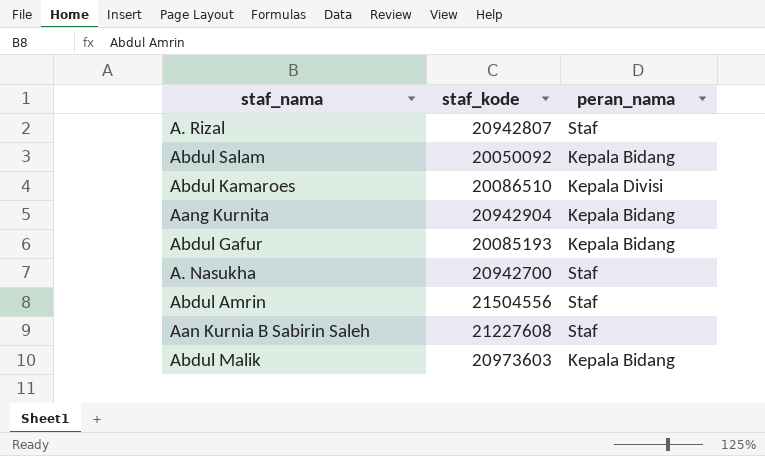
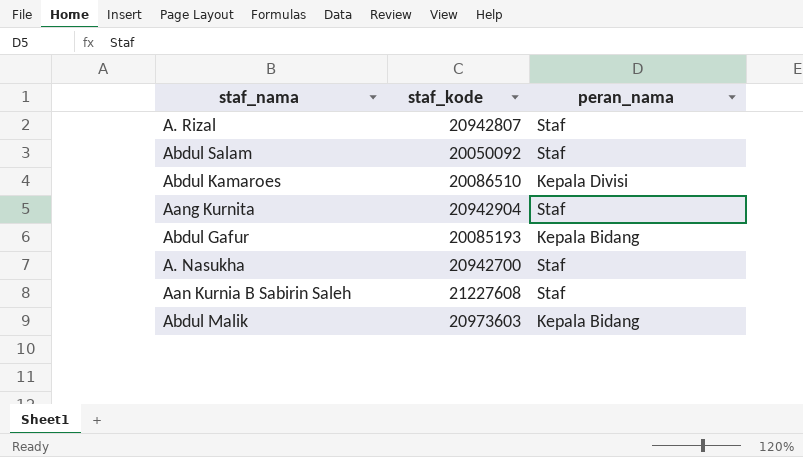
row Abdul Amrin: 21504556 | Staf -> none
Abdul Salam | peran_nama: Kepala Bidang -> Staf
Aang Kurnita | peran_nama: Kepala Bidang -> Staf

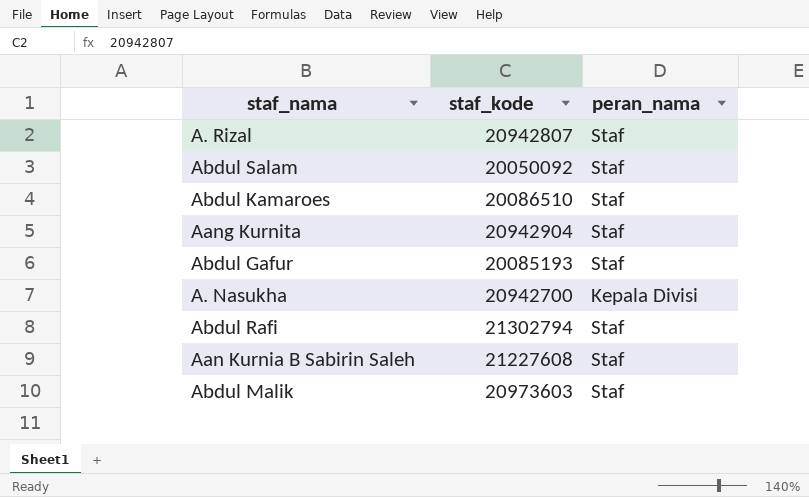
Abdul Kamaroes | peran_nama: Kepala Divisi -> Staf
Abdul Gafur | peran_nama: Kepala Bidang -> Staf
A. Nasukha | peran_nama: Staf -> Kepala Divisi
row Abdul Rafi: none -> 21302794 | Staf
Abdul Malik | peran_nama: Kepala Bidang -> Staf

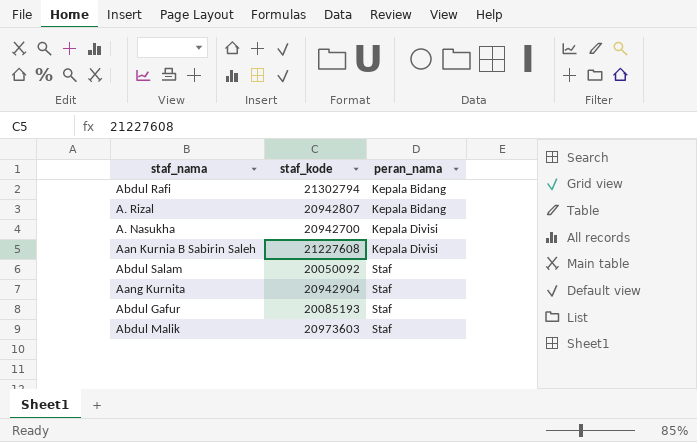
row order: none -> peran_nama ascending
row Abdul Kamaroes: 20086510 | Staf -> none
Abdul Rafi | peran_nama: Staf -> Kepala Bidang
A. Rizal | peran_nama: Staf -> Kepala Bidang
Aan Kurnia B Sabirin Saleh | peran_nama: Staf -> Kepala Divisi

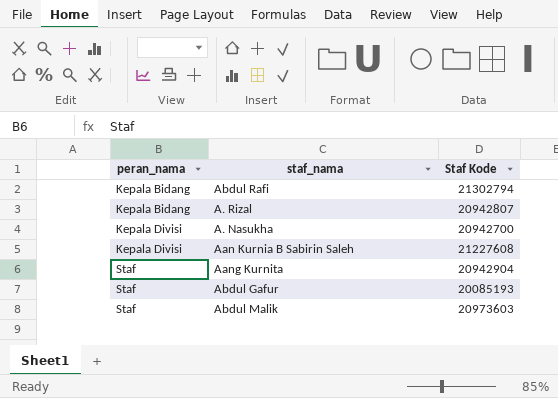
column peran_nama | position: 3 -> 1
column name: staf_kode -> Staf Kode
row Abdul Salam: 20050092 | Staf -> none

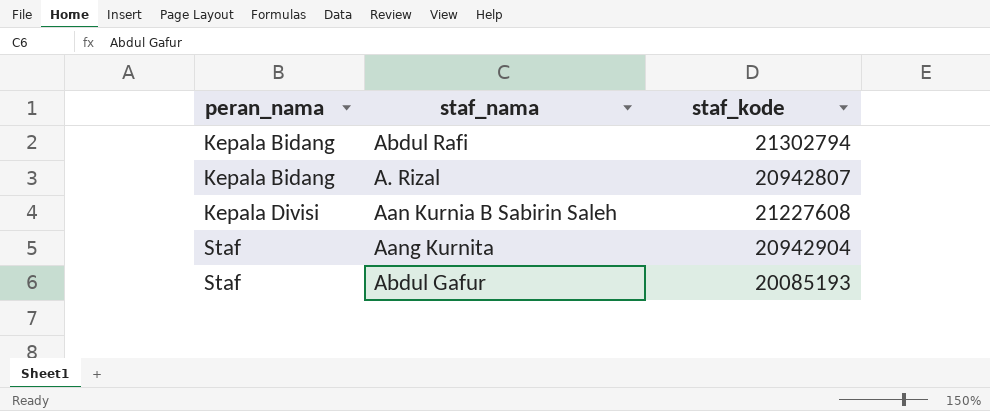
column name: Staf Kode -> staf_kode
row A. Nasukha: Kepala Divisi | 20942700 -> none
row Abdul Malik: Staf | 20973603 -> none

